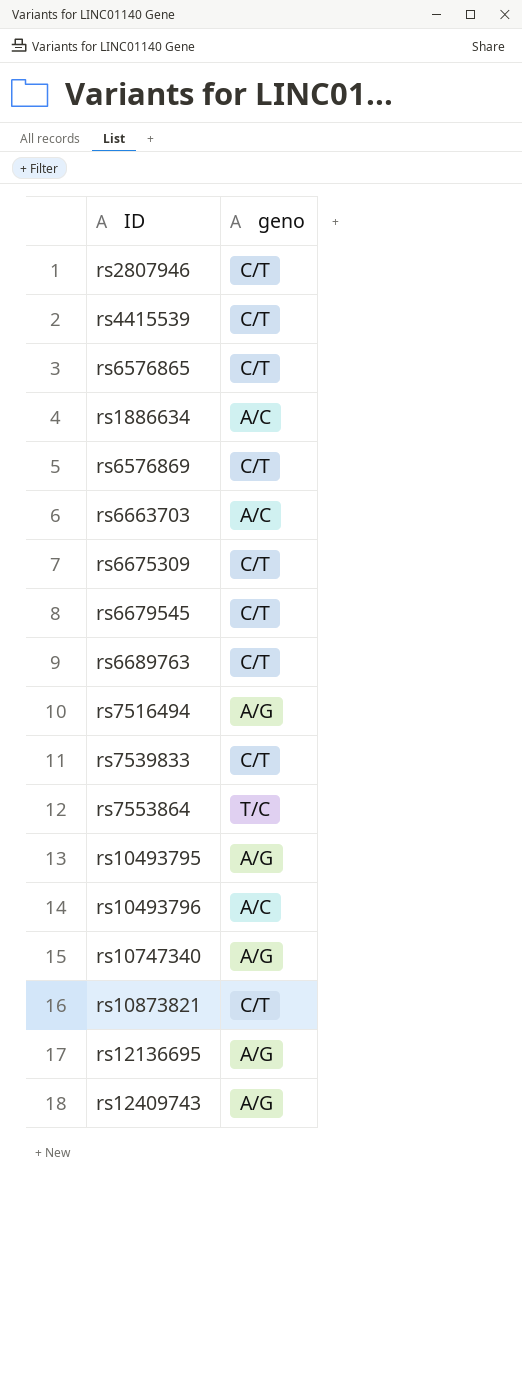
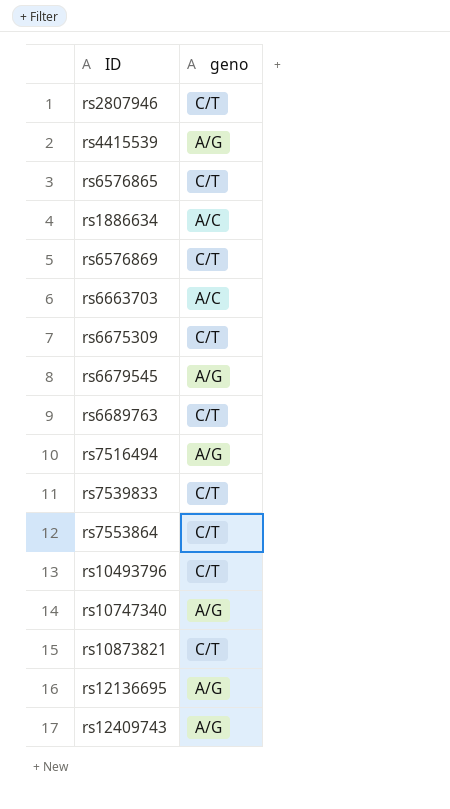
row rs10493795: A/G -> none
rs4415539 | geno: C/T -> A/G
rs6679545 | geno: C/T -> A/G
rs7553864 | geno: T/C -> C/T
rs10493796 | geno: A/C -> C/T

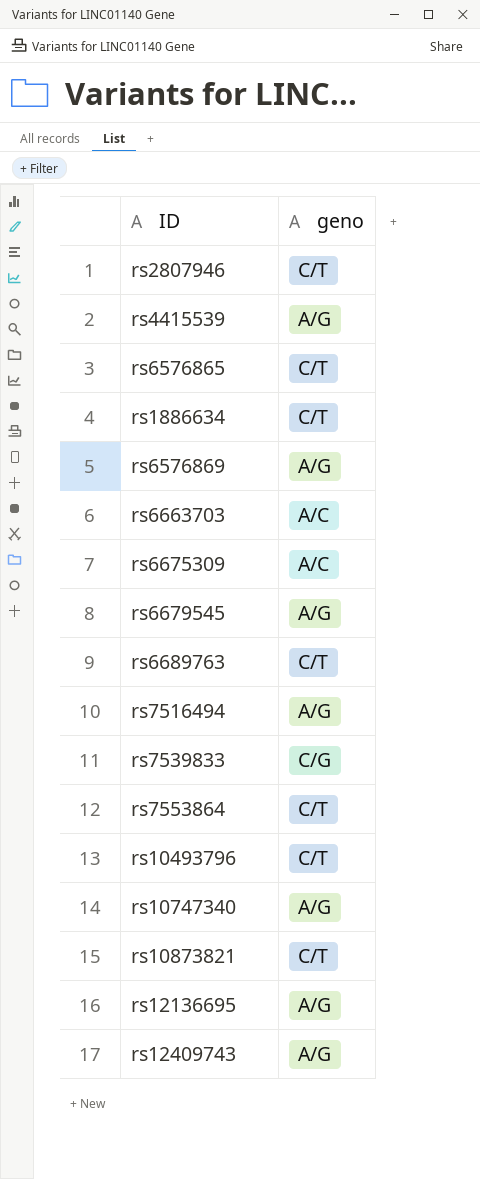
rs1886634 | geno: A/C -> C/T
rs6576869 | geno: C/T -> A/G
rs6675309 | geno: C/T -> A/C
rs7539833 | geno: C/T -> C/G

